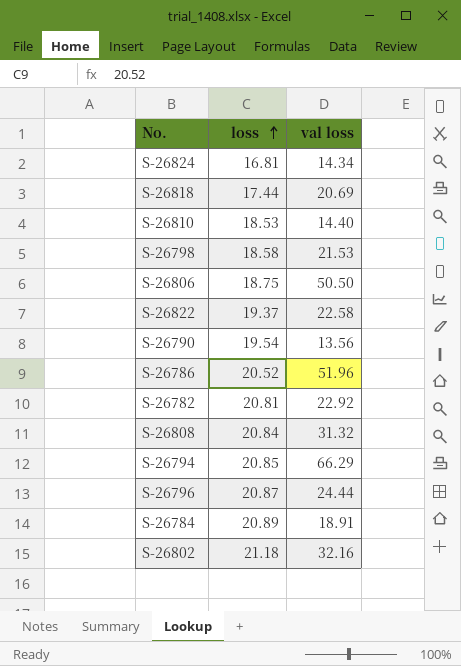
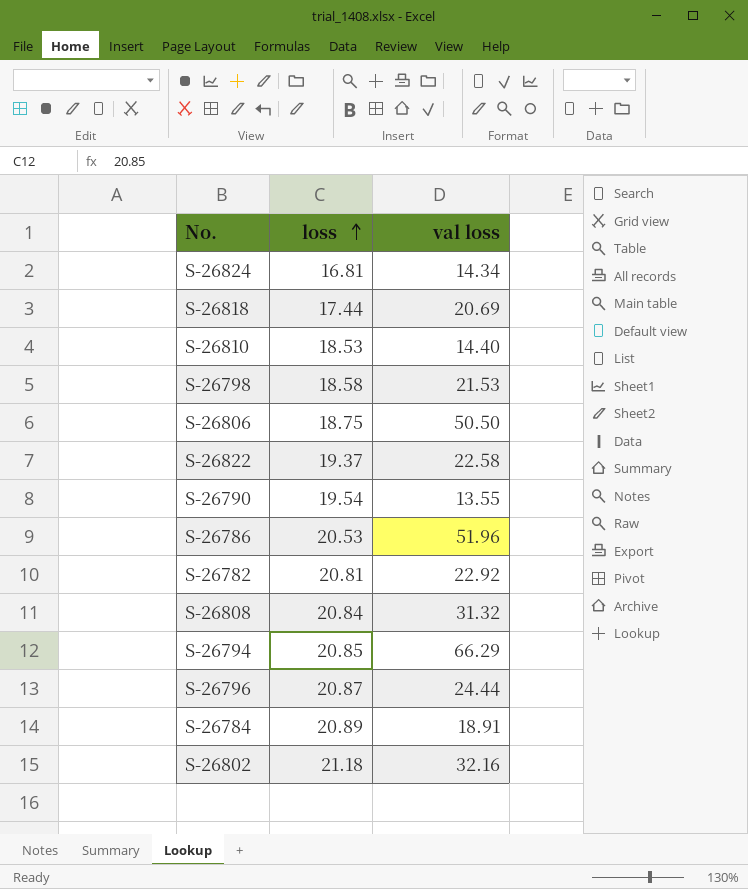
S-26790 | val loss: 13.56 -> 13.55
S-26786 | loss: 20.52 -> 20.53

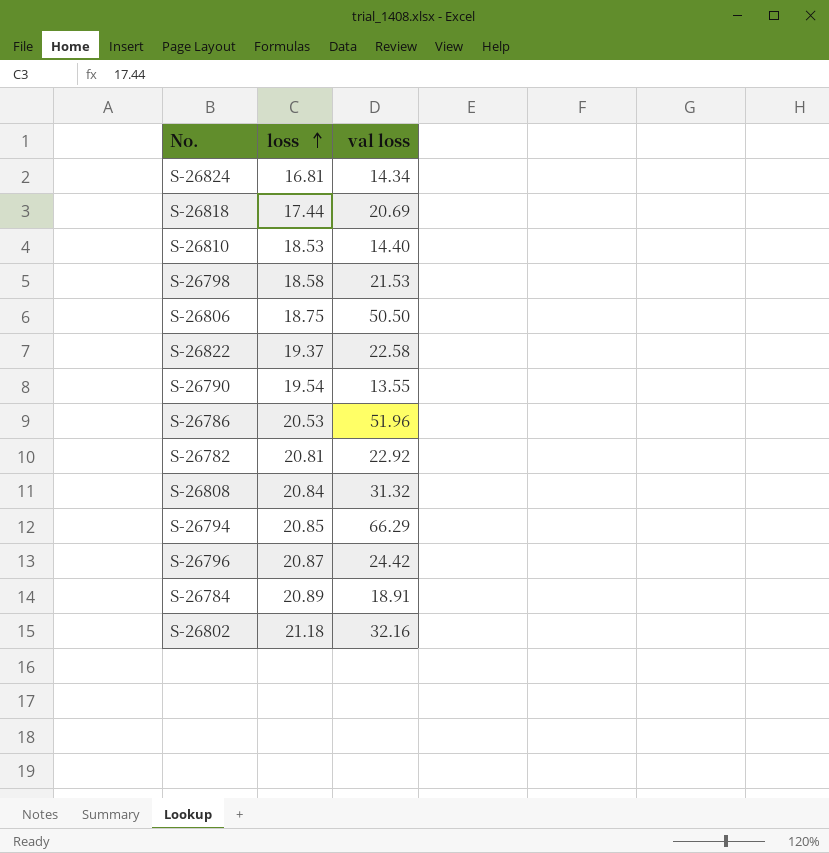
S-26796 | val loss: 24.44 -> 24.42

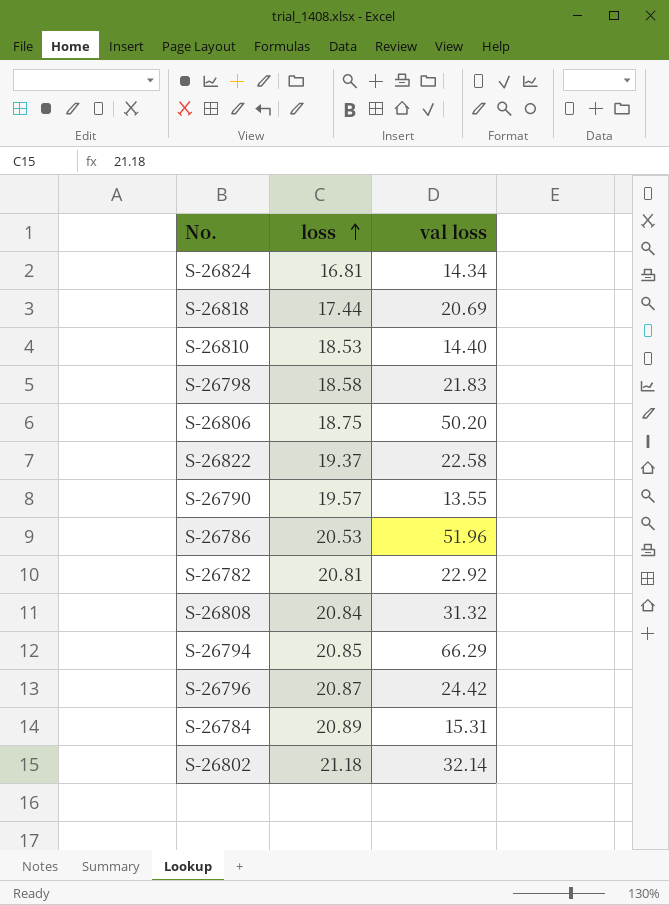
S-26798 | val loss: 21.53 -> 21.83
S-26806 | val loss: 50.50 -> 50.20
S-26790 | loss: 19.54 -> 19.57
S-26784 | val loss: 18.91 -> 15.31
S-26802 | val loss: 32.16 -> 32.14

